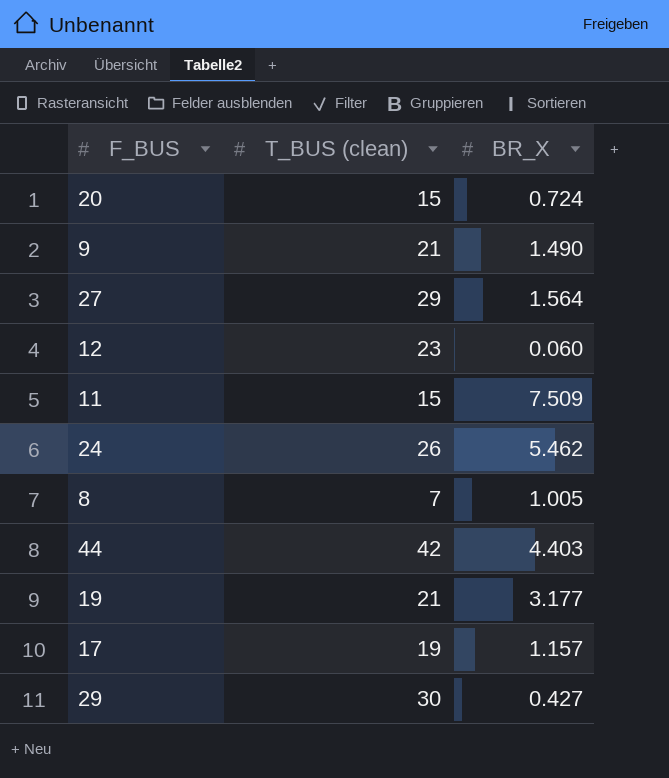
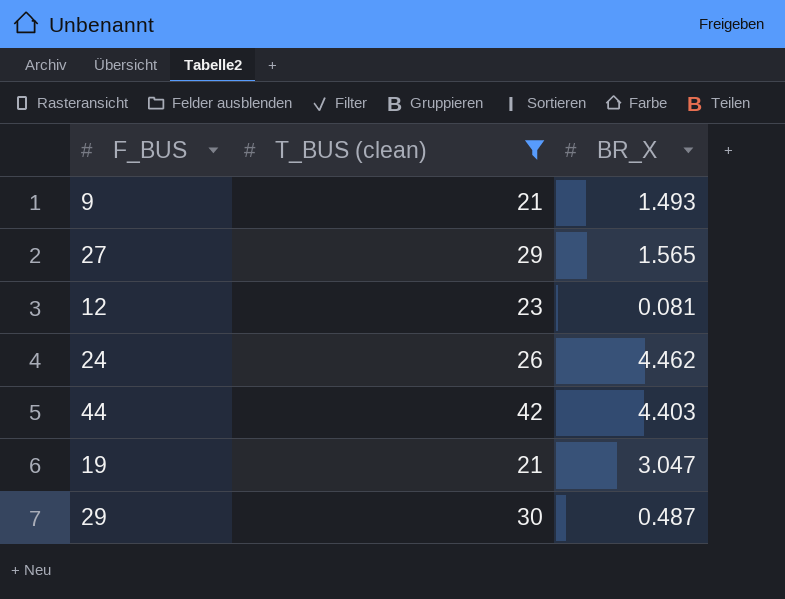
filter: none -> T_BUS (clean) >= 21
9 | BR_X: 1.490 -> 1.493
27 | BR_X: 1.564 -> 1.565
12 | BR_X: 0.060 -> 0.081
24 | BR_X: 5.462 -> 4.462
19 | BR_X: 3.177 -> 3.047
29 | BR_X: 0.427 -> 0.487

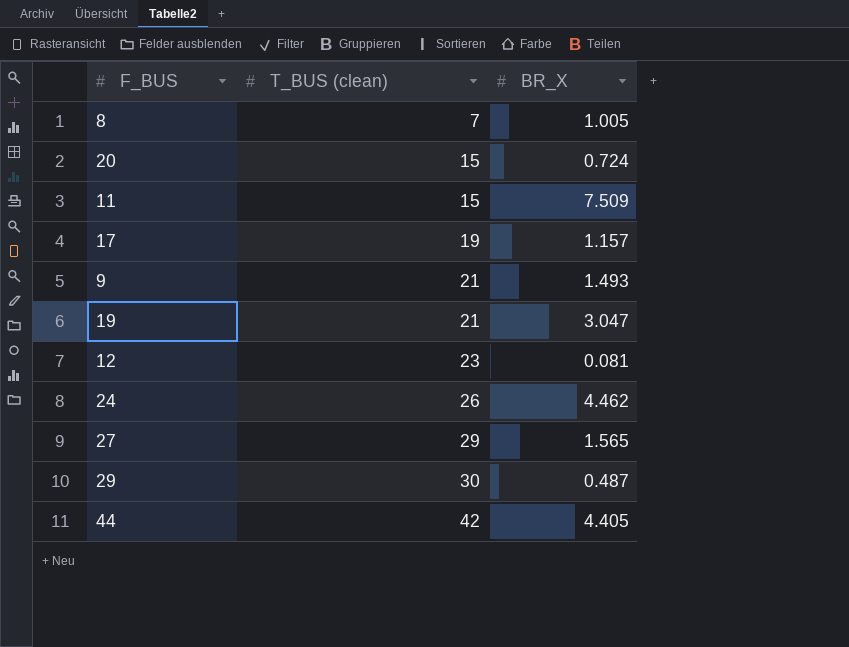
filter: T_BUS (clean) >= 21 -> none
row order: none -> T_BUS (clean) ascending
44 | BR_X: 4.403 -> 4.405

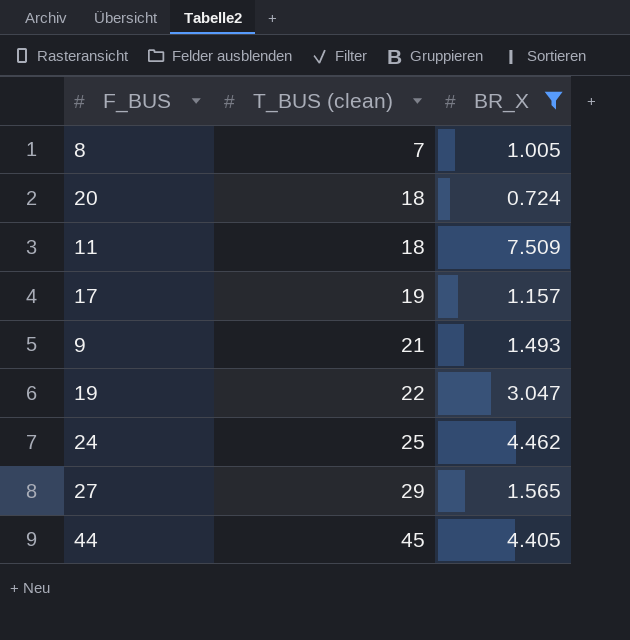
filter: none -> BR_X >= 0.724
20 | T_BUS (clean): 15 -> 18
11 | T_BUS (clean): 15 -> 18
19 | T_BUS (clean): 21 -> 22
24 | T_BUS (clean): 26 -> 25
44 | T_BUS (clean): 42 -> 45

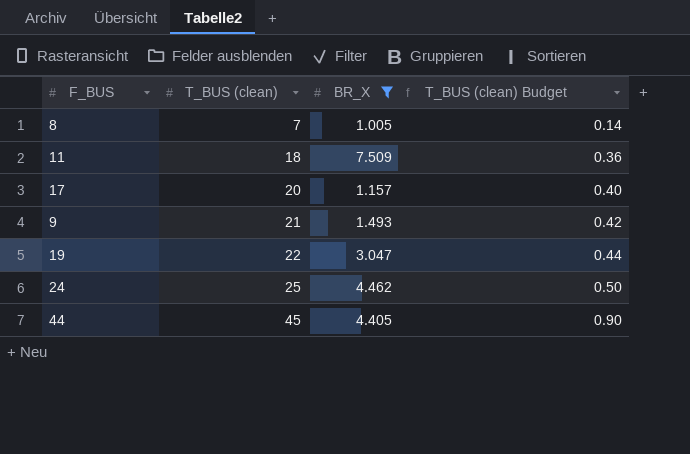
column T_BUS (clean) Budget | formula: none -> [T_BUS (clean)] * 0.02
row 20: 18 | 0.724 -> none
row 27: 29 | 1.565 -> none
17 | T_BUS (clean): 19 -> 20

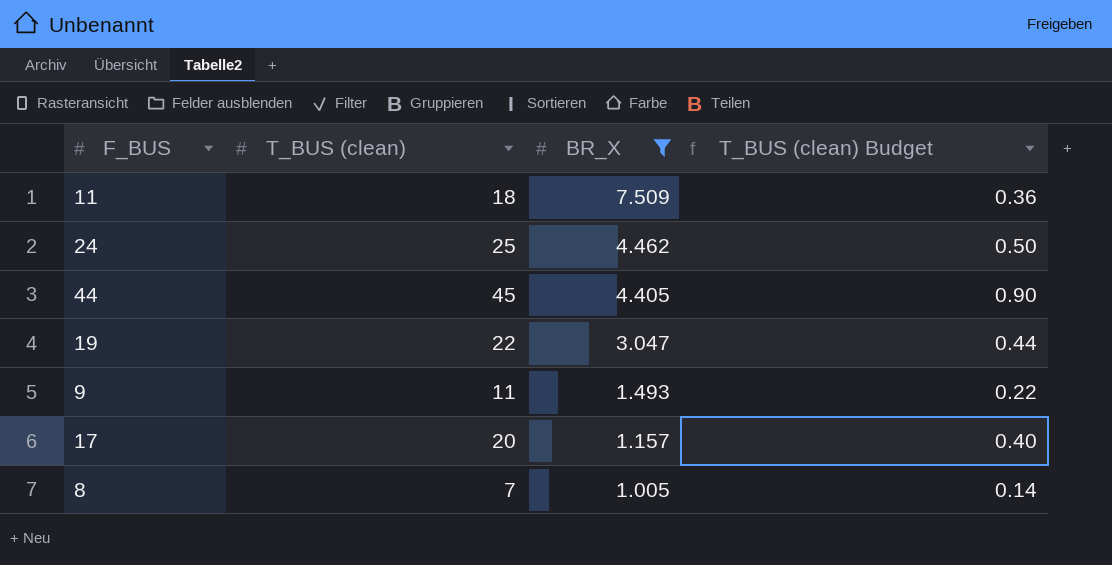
row order: T_BUS (clean) ascending -> BR_X descending
9 | T_BUS (clean): 21 -> 11
9 | T_BUS (clean) Budget: 0.42 -> 0.22

